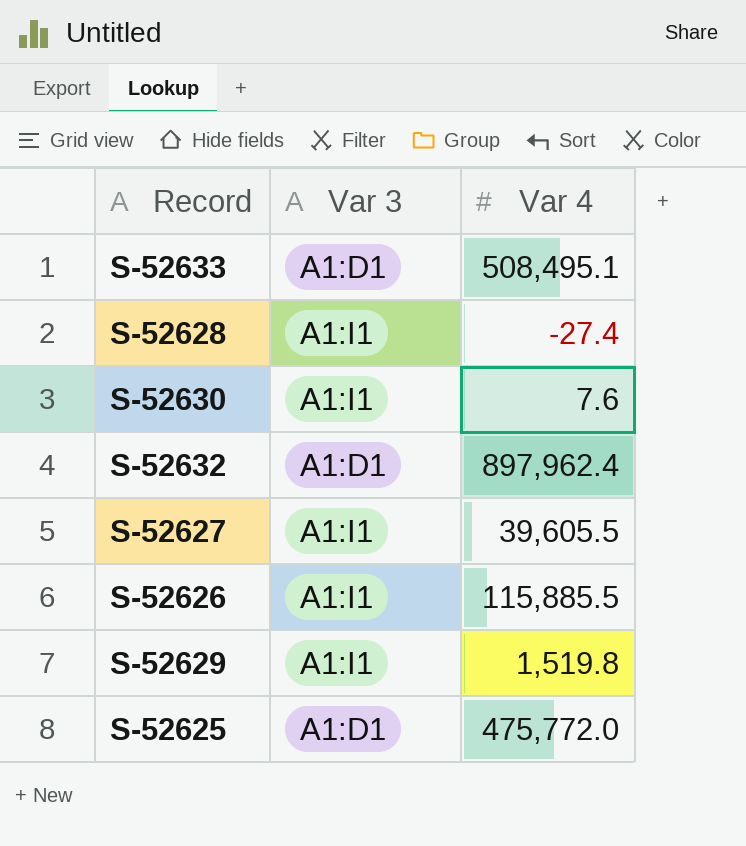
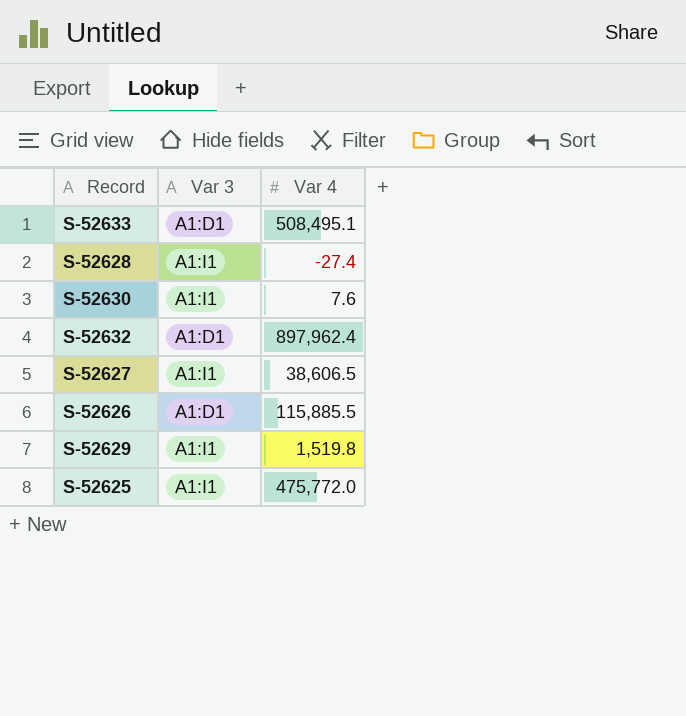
S-52627 | Var 4: 39,605.5 -> 38,606.5
S-52626 | Var 3: A1:I1 -> A1:D1
S-52625 | Var 3: A1:D1 -> A1:I1

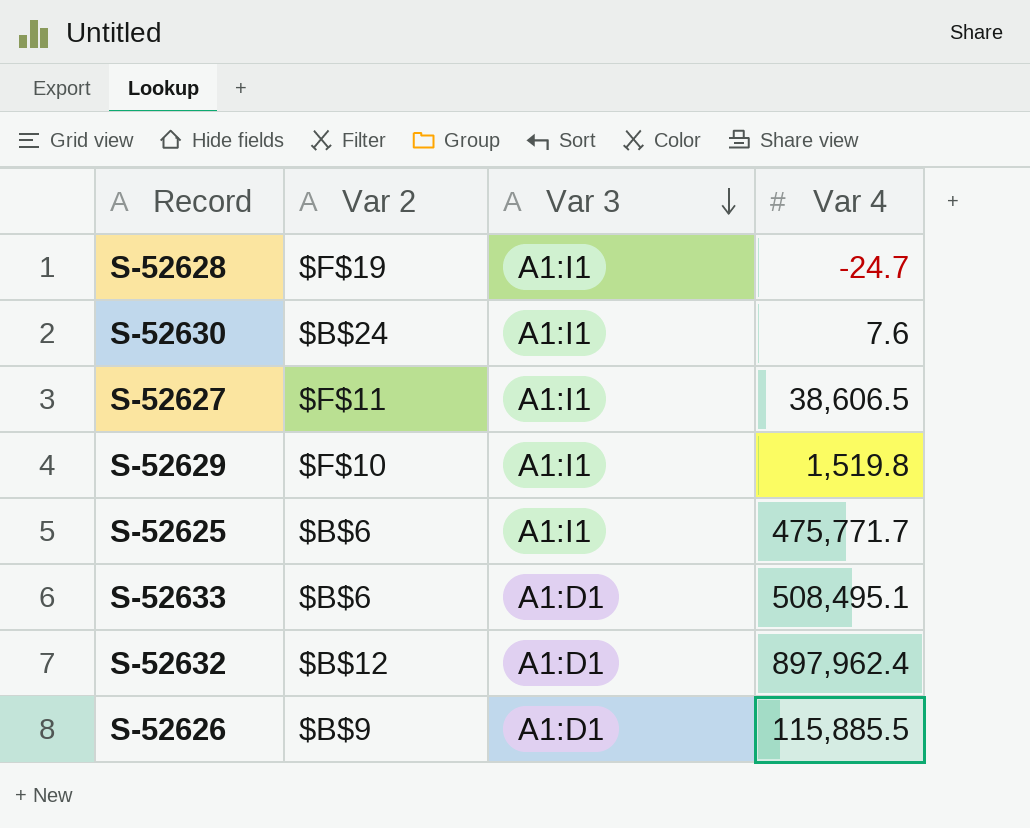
row order: none -> Var 3 descending
column Var 2 | position: none -> 2
S-52628 | Var 4: -27.4 -> -24.7
S-52625 | Var 4: 475,772.0 -> 475,771.7

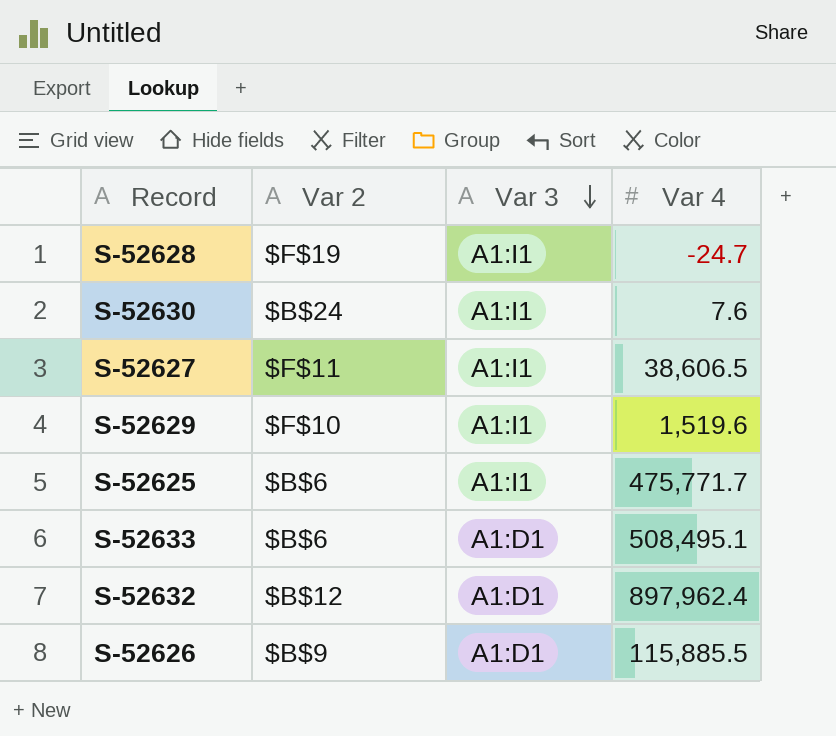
S-52629 | Var 4: 1,519.8 -> 1,519.6

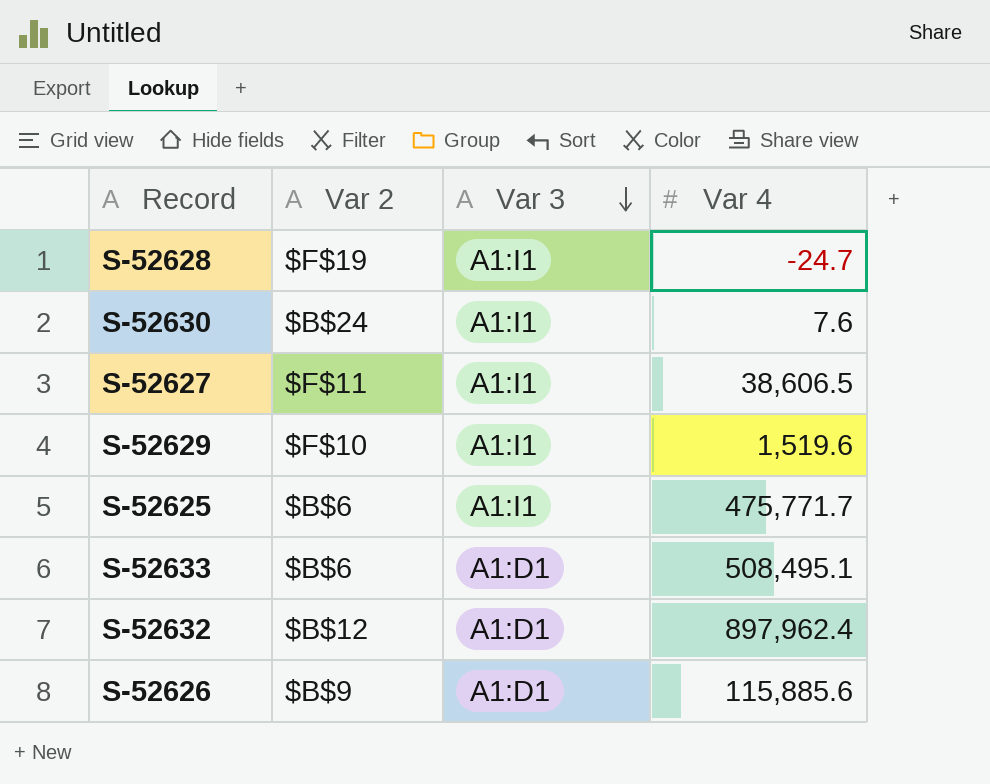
S-52626 | Var 4: 115,885.5 -> 115,885.6

